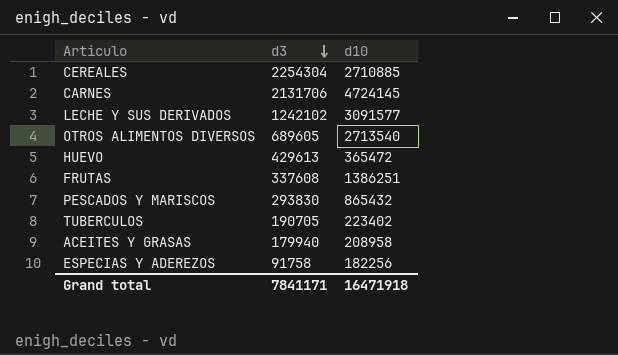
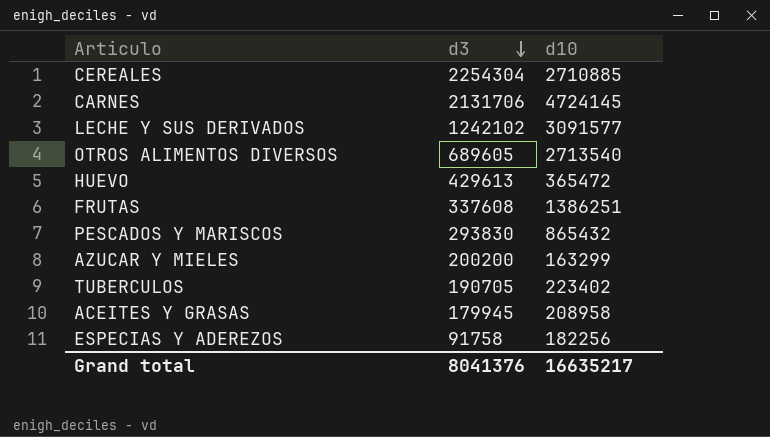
row AZUCAR Y MIELES: none -> 200200 | 163299
ACEITES Y GRASAS | d3: 179940 -> 179945
Grand total | d3: 7841171 -> 8041376
Grand total | d10: 16471918 -> 16635217

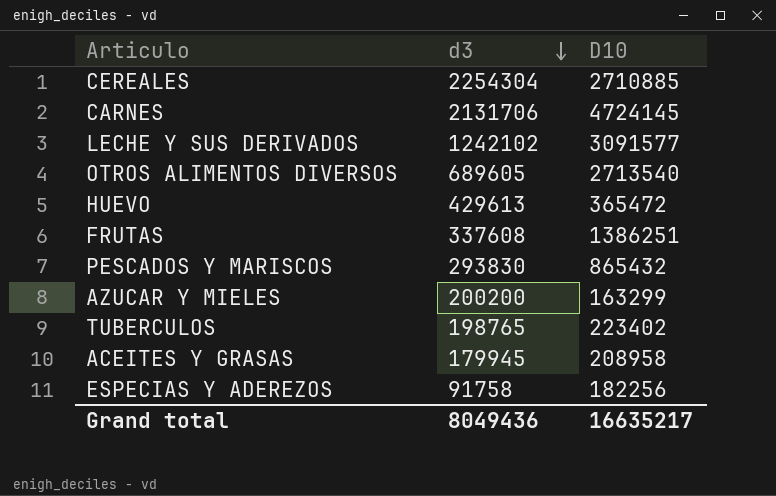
column name: d10 -> D10
TUBERCULOS | d3: 190705 -> 198765
Grand total | d3: 8041376 -> 8049436

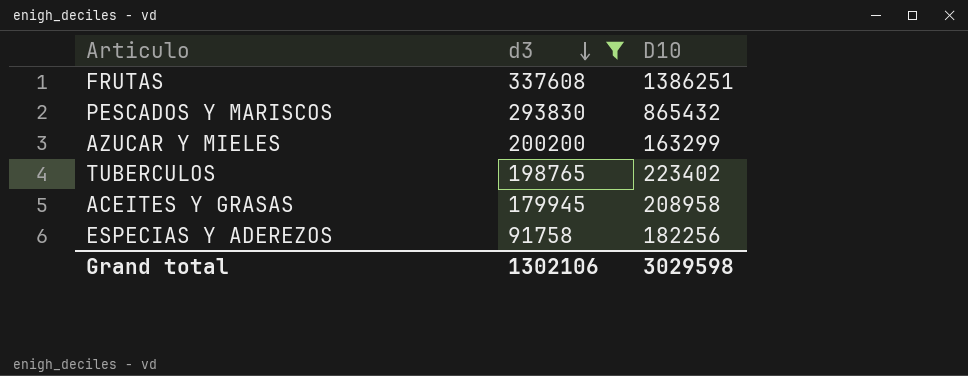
filter: none -> d3 <= 337608
Grand total | d3: 8049436 -> 1302106
Grand total | D10: 16635217 -> 3029598

